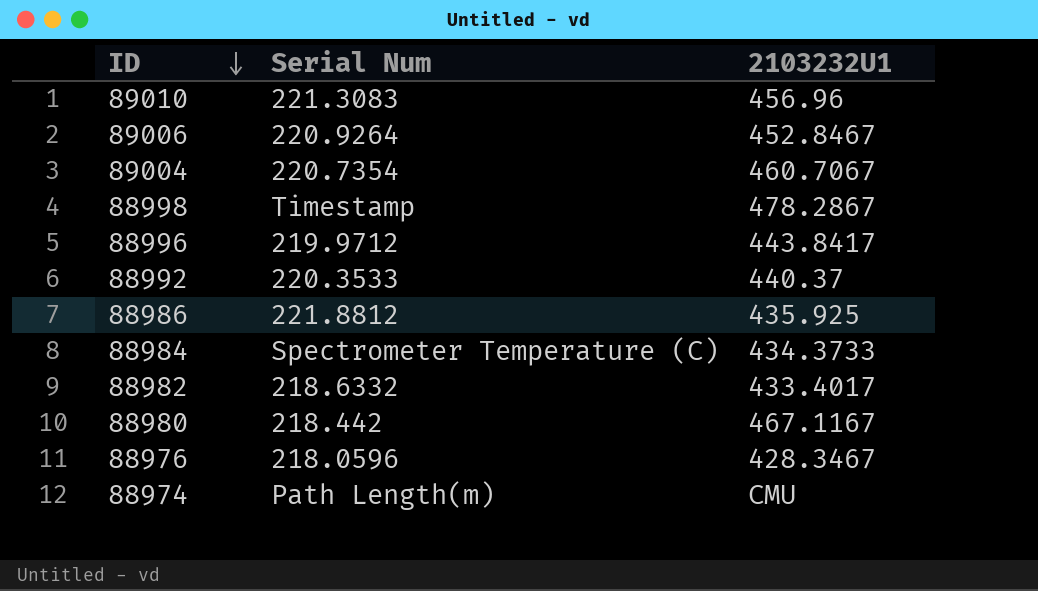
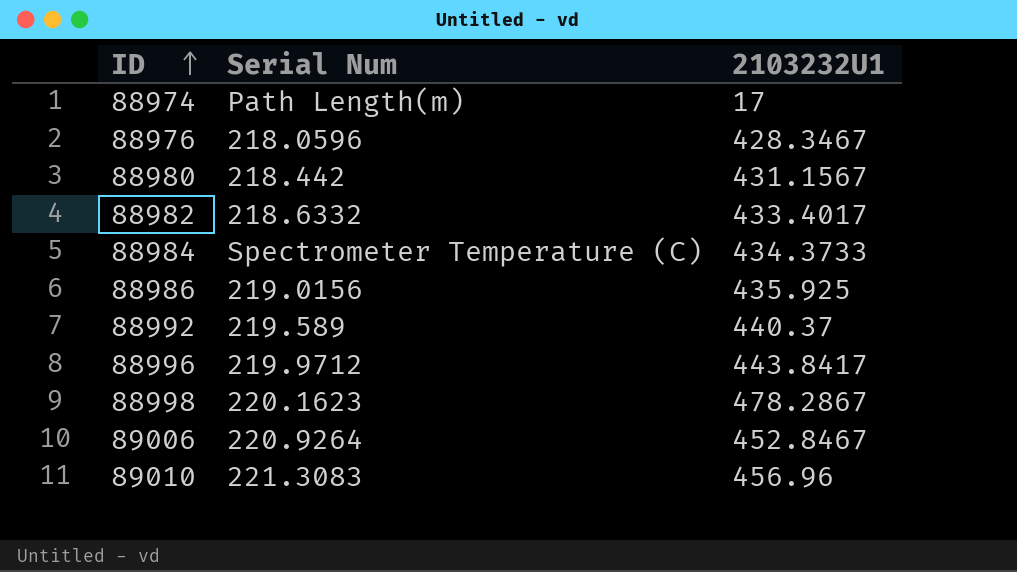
row order: ID descending -> ID ascending
row 89004: 220.7354 | 460.7067 -> none
88974 | 2103232U1: CMU -> 17
88980 | 2103232U1: 467.1167 -> 431.1567
88986 | Serial Num: 221.8812 -> 219.0156
88992 | Serial Num: 220.3533 -> 219.589
88998 | Serial Num: Timestamp -> 220.1623

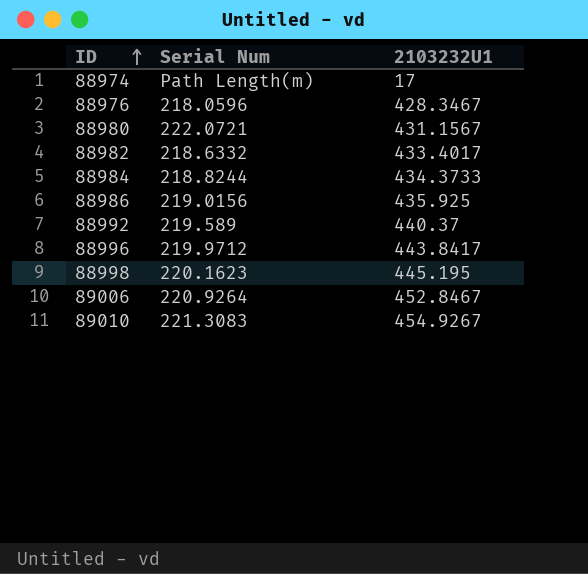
88980 | Serial Num: 218.442 -> 222.0721
88984 | Serial Num: Spectrometer Temperature (C) -> 218.8244
88998 | 2103232U1: 478.2867 -> 445.195
89010 | 2103232U1: 456.96 -> 454.9267

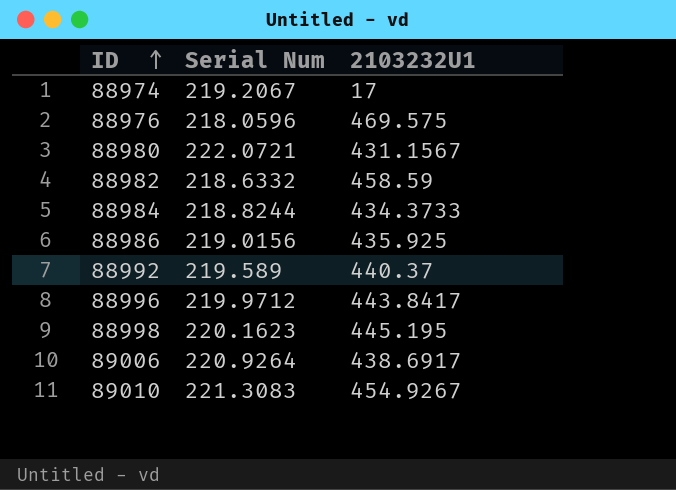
88974 | Serial Num: Path Length(m) -> 219.2067
88976 | 2103232U1: 428.3467 -> 469.575
88982 | 2103232U1: 433.4017 -> 458.59
89006 | 2103232U1: 452.8467 -> 438.6917

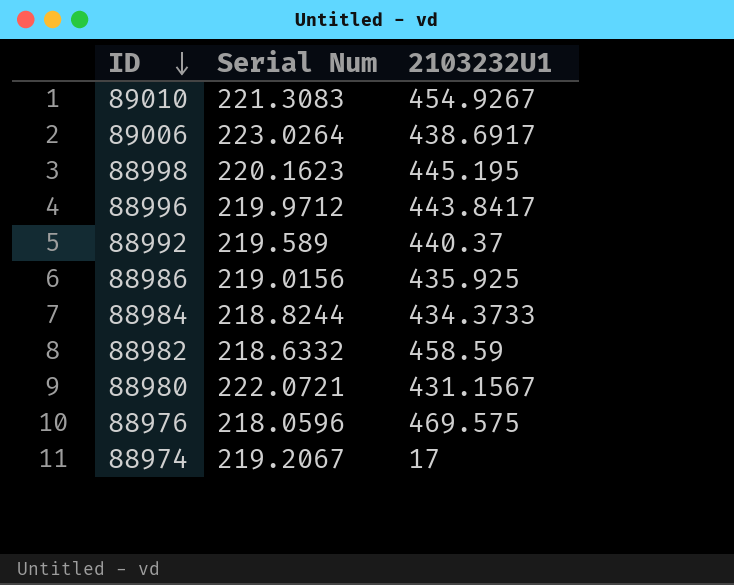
row order: ID ascending -> ID descending
89006 | Serial Num: 220.9264 -> 223.0264

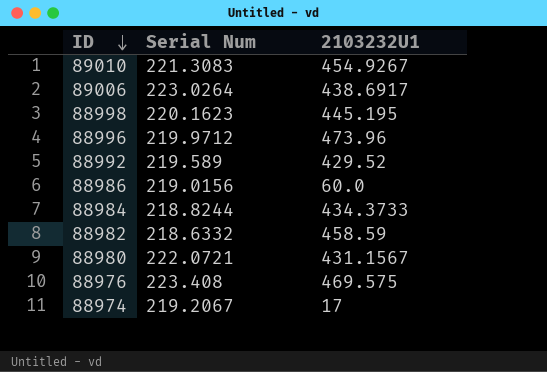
88996 | 2103232U1: 443.8417 -> 473.96
88992 | 2103232U1: 440.37 -> 429.52
88986 | 2103232U1: 435.925 -> 60.0
88976 | Serial Num: 218.0596 -> 223.408

